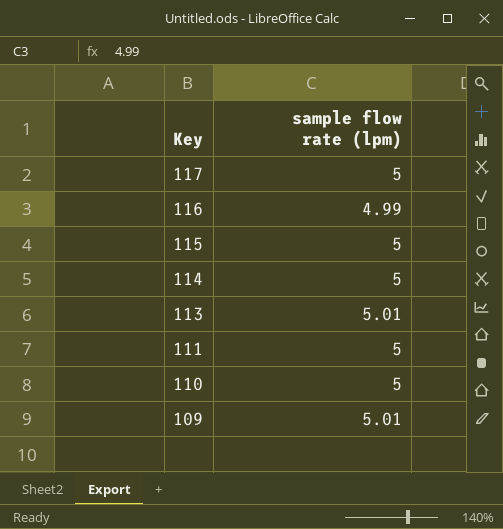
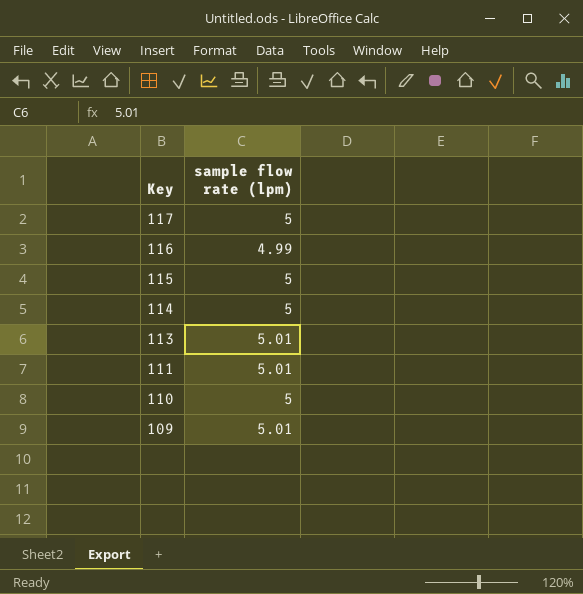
111 | sample flow rate (lpm): 5 -> 5.01

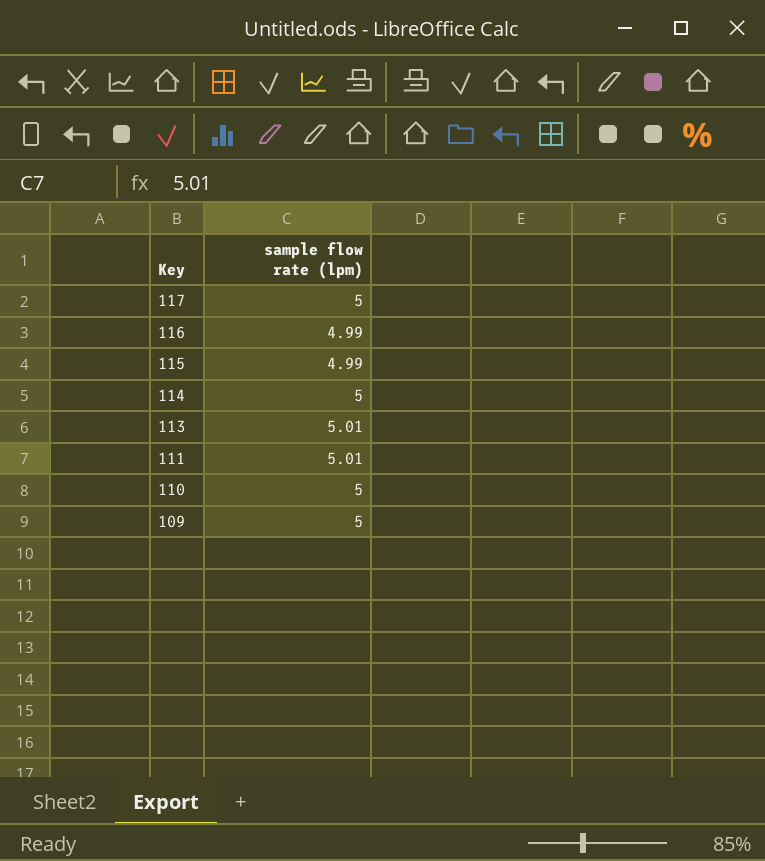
115 | sample flow rate (lpm): 5 -> 4.99
109 | sample flow rate (lpm): 5.01 -> 5

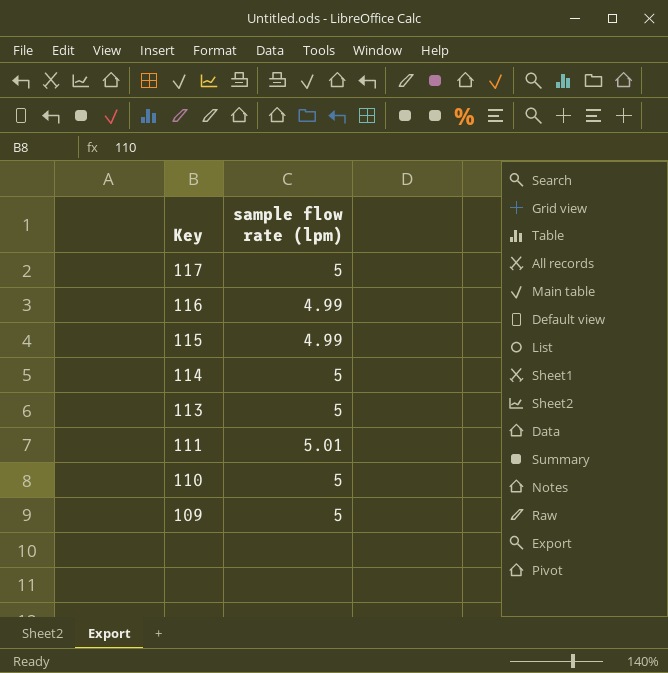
113 | sample flow rate (lpm): 5.01 -> 5

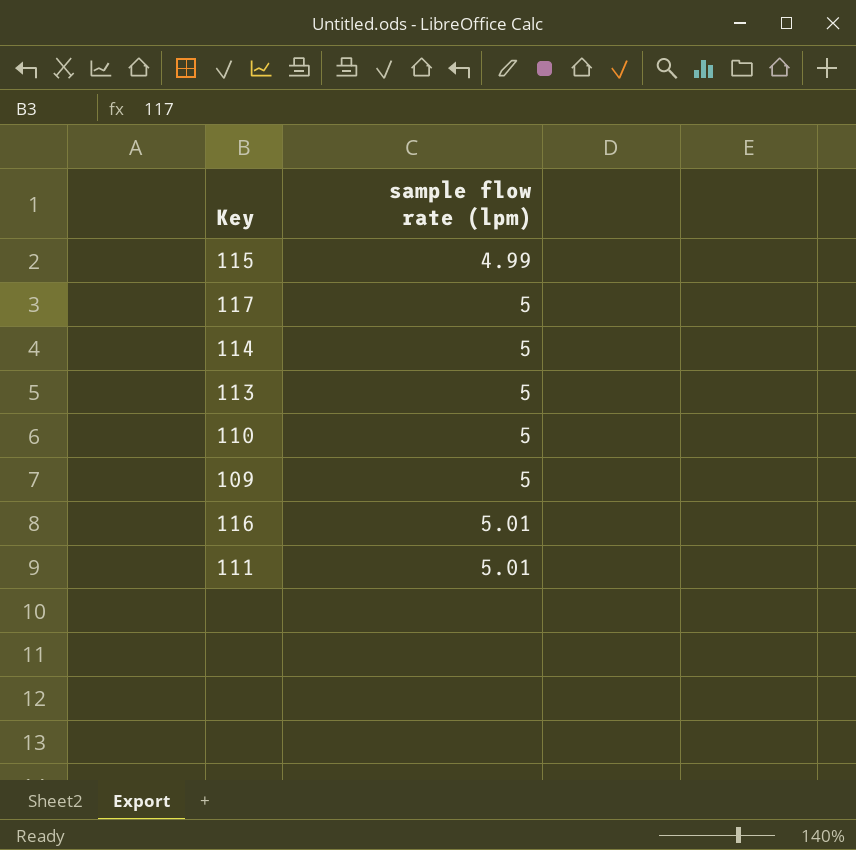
row order: Key descending -> sample flow rate (lpm) ascending
116 | sample flow rate (lpm): 4.99 -> 5.01

